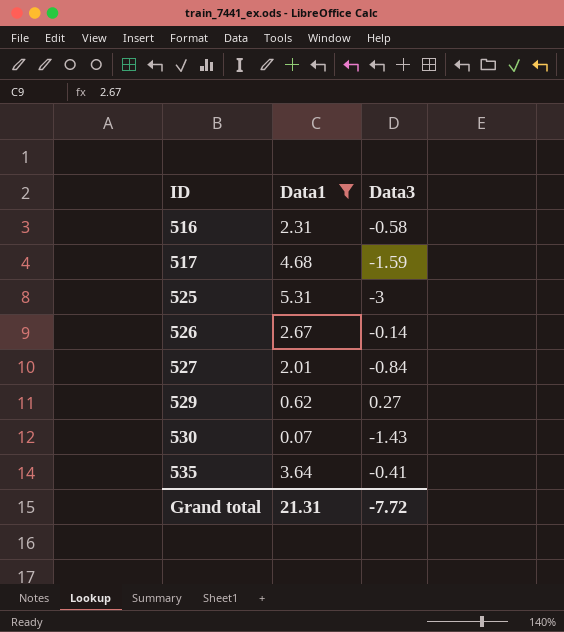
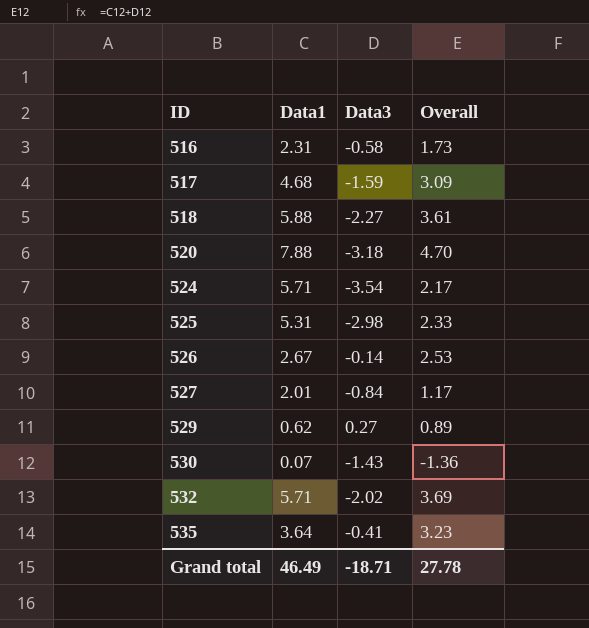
filter: Data1 <= 5.31 -> none
column Overall | formula: none -> [Data1] + [Data3]
525 | Data3: -3 -> -2.98
Grand total | Data1: 21.31 -> 46.49
Grand total | Data3: -7.72 -> -18.71

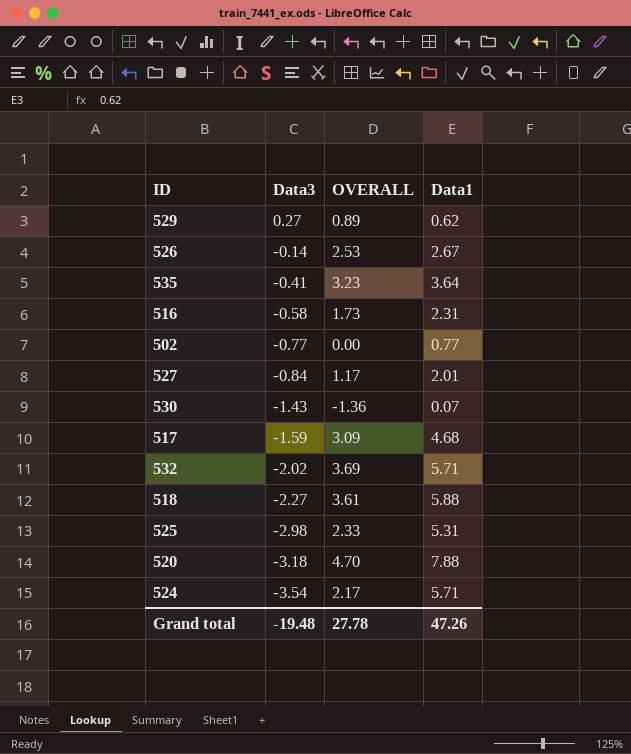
row order: ID ascending -> Data3 descending
column name: Overall -> OVERALL
column Data1 | position: 2 -> 4
row 502: none -> -0.77 | 0.00 | 0.77
Grand total | Data3: -18.71 -> -19.48
Grand total | Data1: 46.49 -> 47.26

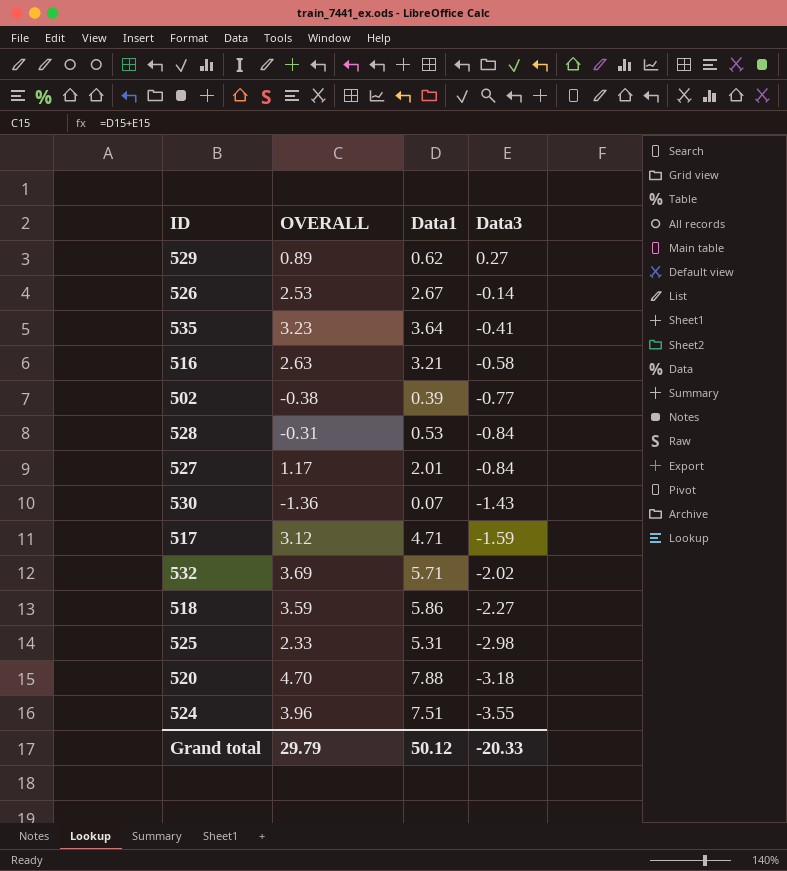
column Data3 | position: 2 -> 4
516 | OVERALL: 1.73 -> 2.63
516 | Data1: 2.31 -> 3.21
502 | OVERALL: 0.00 -> -0.38
502 | Data1: 0.77 -> 0.39
row 528: none -> -0.31 | 0.53 | -0.84
517 | OVERALL: 3.09 -> 3.12
517 | Data1: 4.68 -> 4.71
518 | OVERALL: 3.61 -> 3.59
518 | Data1: 5.88 -> 5.86
524 | OVERALL: 2.17 -> 3.96
524 | Data1: 5.71 -> 7.51
524 | Data3: -3.54 -> -3.55
Grand total | OVERALL: 27.78 -> 29.79
Grand total | Data1: 47.26 -> 50.12
Grand total | Data3: -19.48 -> -20.33

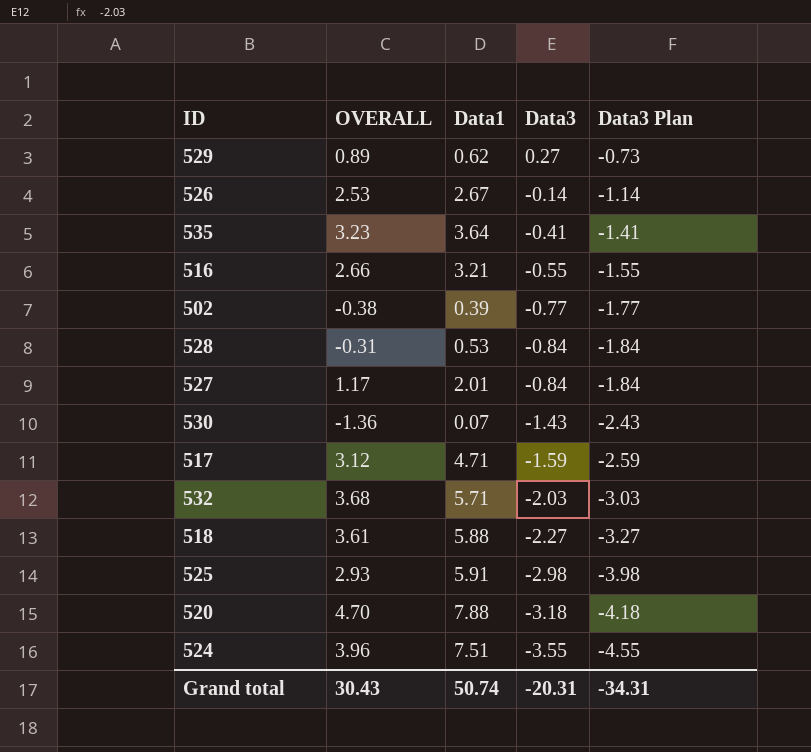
column Data3 Plan | formula: none -> [Data3] - 1
516 | OVERALL: 2.63 -> 2.66
516 | Data3: -0.58 -> -0.55
532 | OVERALL: 3.69 -> 3.68
532 | Data3: -2.02 -> -2.03
518 | OVERALL: 3.59 -> 3.61
518 | Data1: 5.86 -> 5.88
525 | OVERALL: 2.33 -> 2.93
525 | Data1: 5.31 -> 5.91
Grand total | OVERALL: 29.79 -> 30.43
Grand total | Data1: 50.12 -> 50.74
Grand total | Data3: -20.33 -> -20.31

